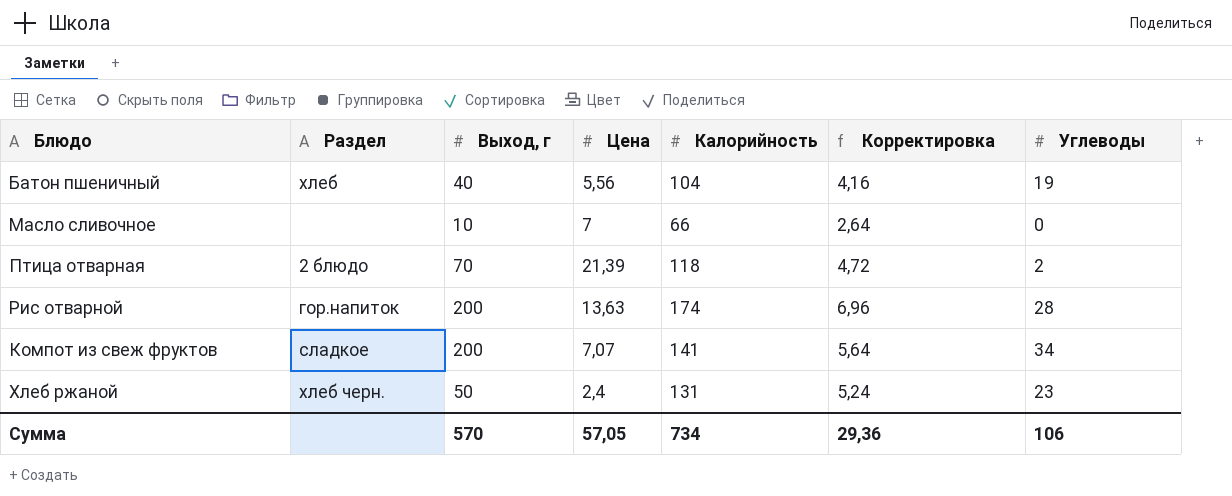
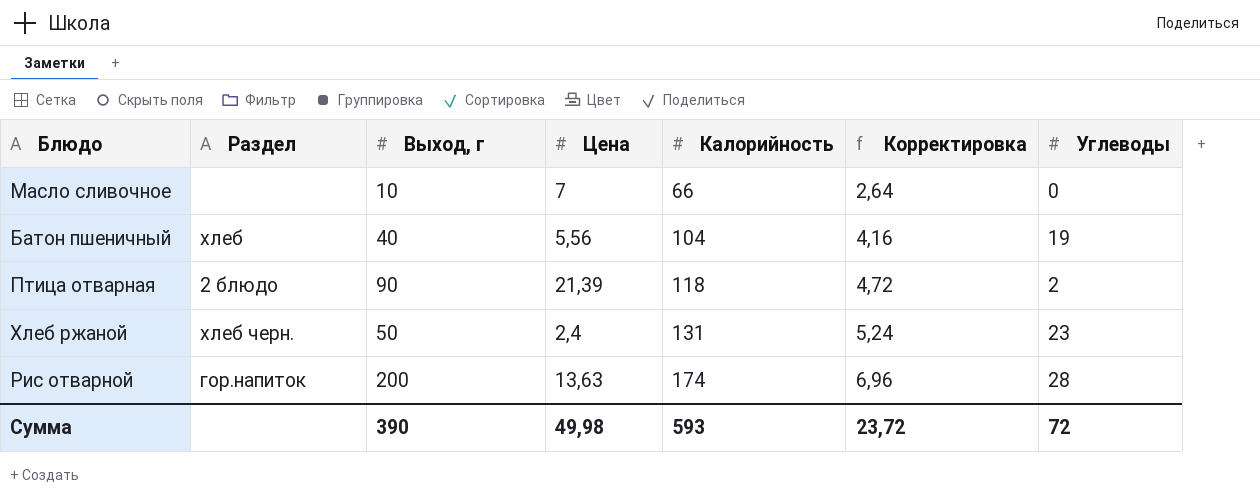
row order: none -> Калорийность ascending
row Компот из свеж фруктов: сладкое | 200 | 7,07 | 141 | 5,64 | 34 -> none
Птица отварная | Выход, г: 70 -> 90
Сумма | Выход, г: 570 -> 390
Сумма | Цена: 57,05 -> 49,98
Сумма | Калорийность: 734 -> 593
Сумма | Корректировка: 29,36 -> 23,72
Сумма | Углеводы: 106 -> 72

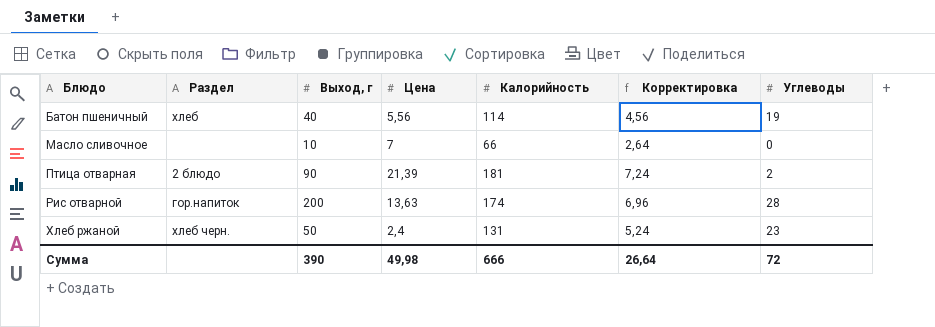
row order: Калорийность ascending -> Блюдо ascending
Батон пшеничный | Калорийность: 104 -> 114
Батон пшеничный | Корректировка: 4,16 -> 4,56
Птица отварная | Калорийность: 118 -> 181
Птица отварная | Корректировка: 4,72 -> 7,24
Сумма | Калорийность: 593 -> 666
Сумма | Корректировка: 23,72 -> 26,64

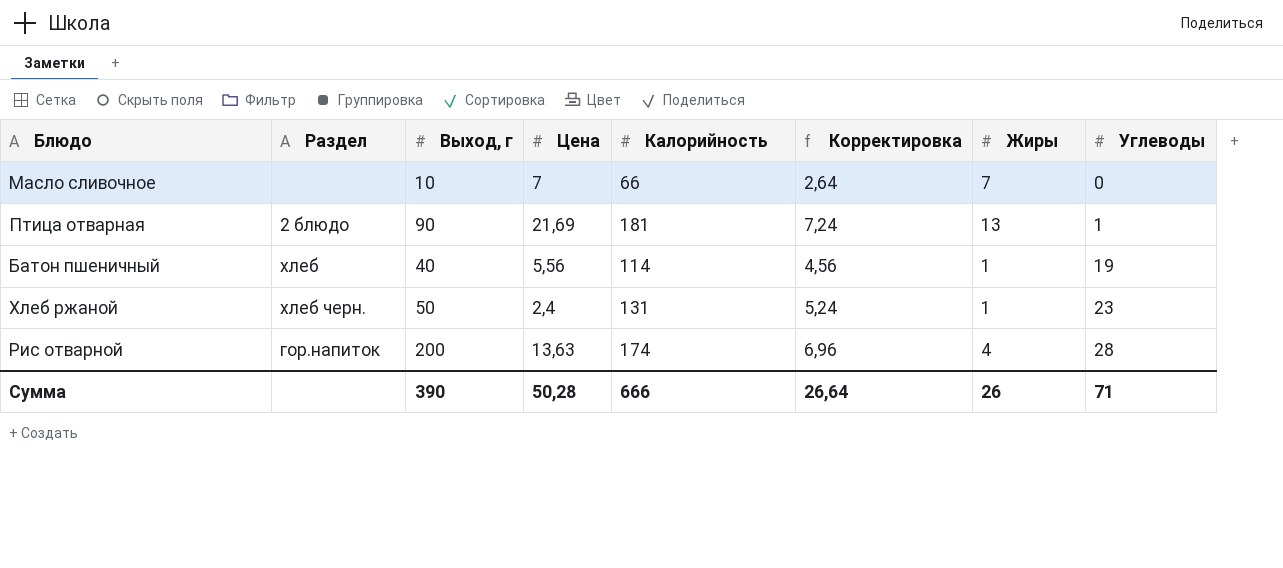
row order: Блюдо ascending -> Углеводы ascending
column Жиры | position: none -> 7
Птица отварная | Цена: 21,39 -> 21,69
Птица отварная | Углеводы: 2 -> 1
Сумма | Цена: 49,98 -> 50,28
Сумма | Углеводы: 72 -> 71

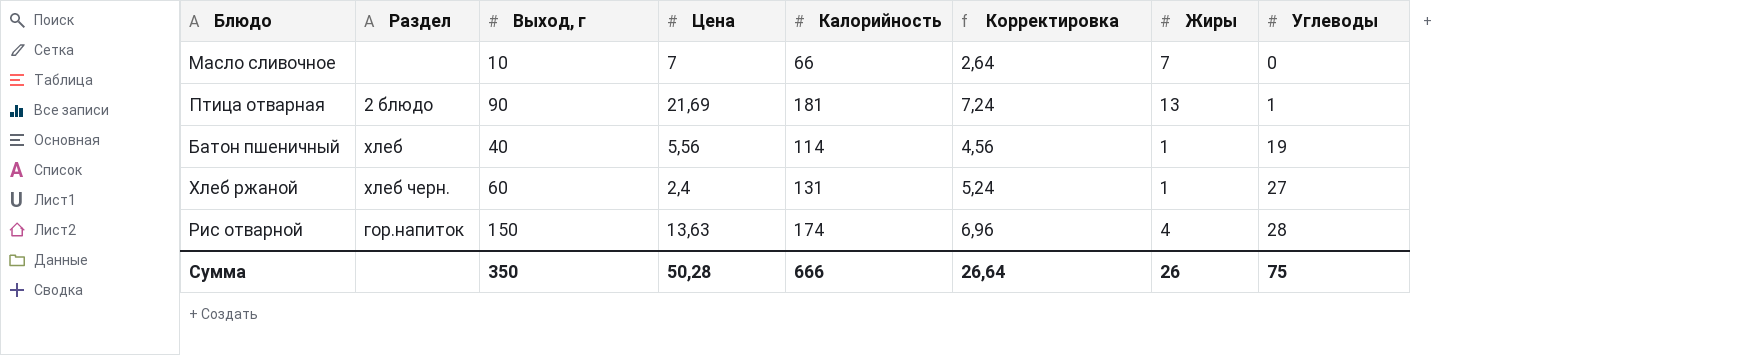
Хлеб ржаной | Выход, г: 50 -> 60
Хлеб ржаной | Углеводы: 23 -> 27
Рис отварной | Выход, г: 200 -> 150
Сумма | Выход, г: 390 -> 350
Сумма | Углеводы: 71 -> 75

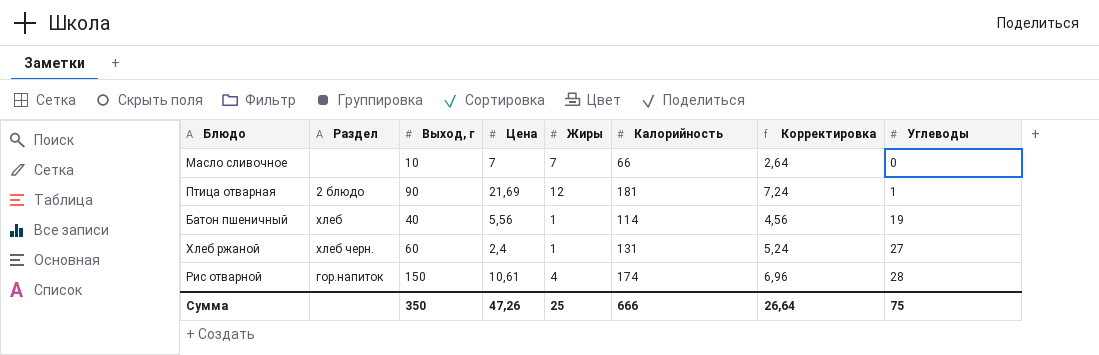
column Жиры | position: 7 -> 5
Птица отварная | Жиры: 13 -> 12
Рис отварной | Цена: 13,63 -> 10,61
Сумма | Цена: 50,28 -> 47,26
Сумма | Жиры: 26 -> 25

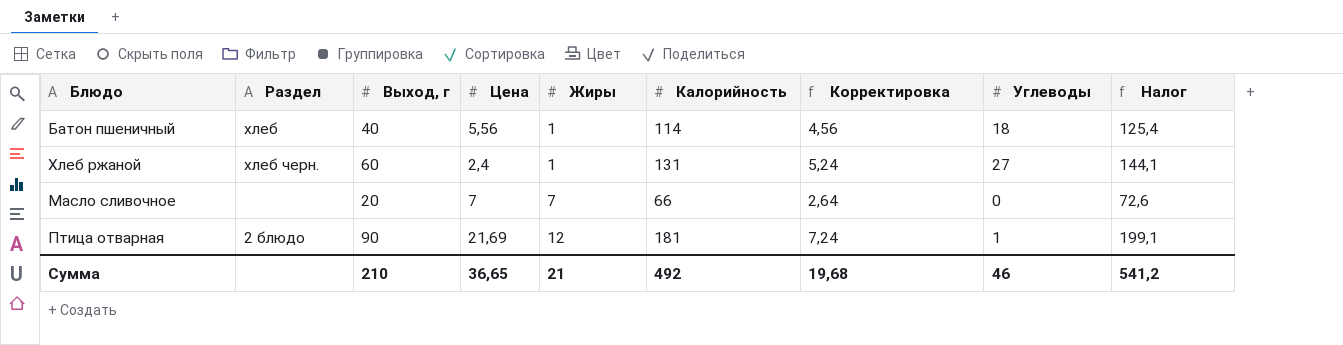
row order: Углеводы ascending -> Жиры ascending
column Налог | formula: none -> [Калорийность] * 1,1
row Рис отварной: гор.напиток | 150 | 10,61 | 4 | 174 | 6,96 | 28 -> none
Батон пшеничный | Углеводы: 19 -> 18
Масло сливочное | Выход, г: 10 -> 20
Сумма | Выход, г: 350 -> 210
Сумма | Цена: 47,26 -> 36,65
Сумма | Жиры: 25 -> 21
Сумма | Калорийность: 666 -> 492
Сумма | Корректировка: 26,64 -> 19,68
Сумма | Углеводы: 75 -> 46

